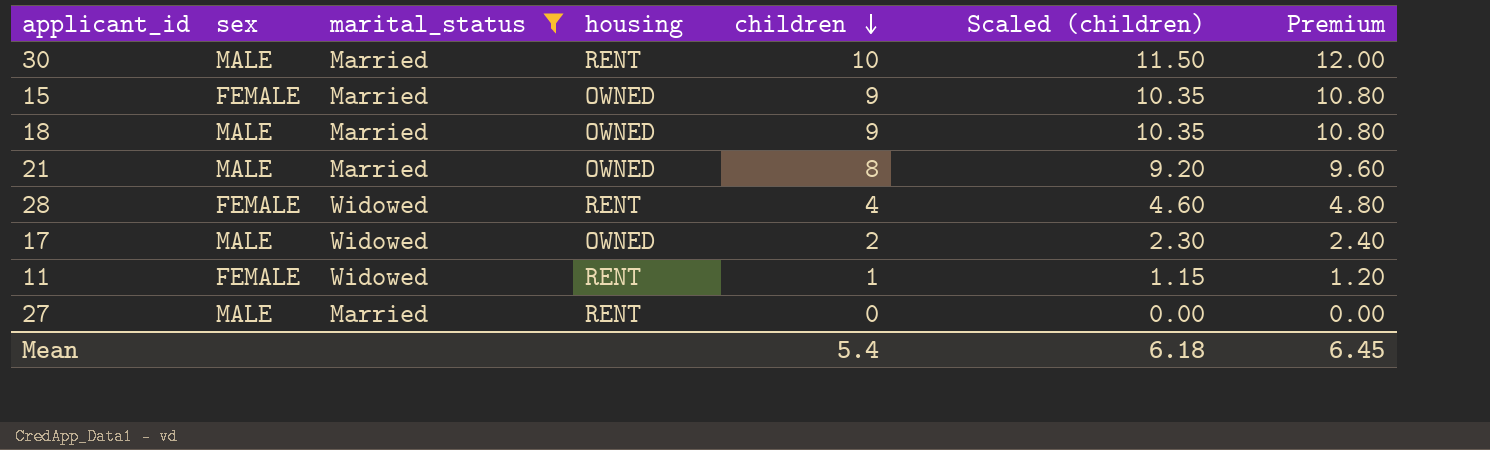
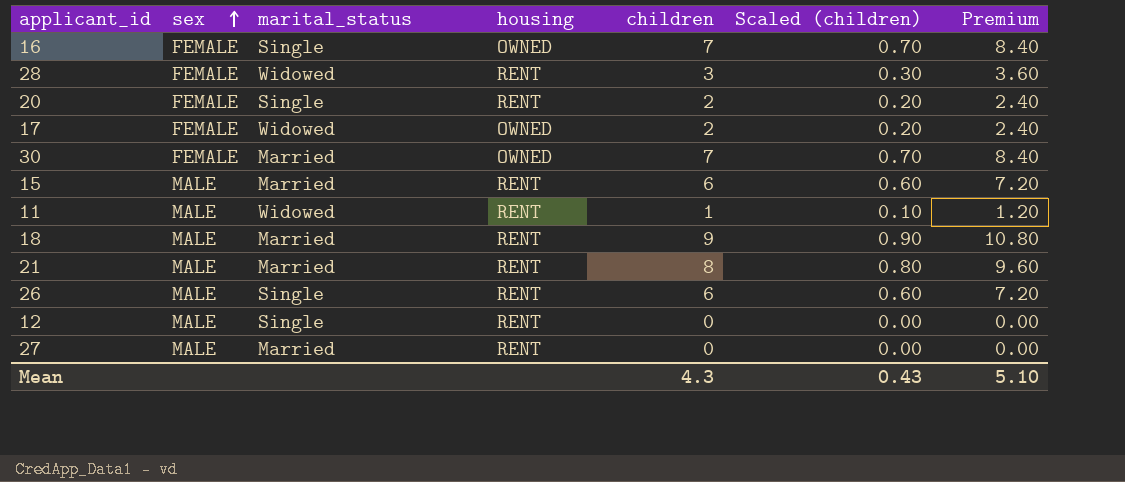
filter: marital_status != Single -> none
row order: children descending -> sex ascending
column Scaled (children) | formula: [children] * 1.15 -> [children] * 0.1
28 | children: 4 -> 3
28 | Premium: 4.80 -> 3.60
17 | sex: MALE -> FEMALE
30 | sex: MALE -> FEMALE
30 | housing: RENT -> OWNED
30 | children: 10 -> 7
30 | Premium: 12.00 -> 8.40
15 | sex: FEMALE -> MALE
15 | housing: OWNED -> RENT
15 | children: 9 -> 6
15 | Premium: 10.80 -> 7.20
11 | sex: FEMALE -> MALE
18 | housing: OWNED -> RENT
21 | housing: OWNED -> RENT
Mean | children: 5.4 -> 4.3
Mean | Scaled (children): 6.18 -> 0.43
Mean | Premium: 6.45 -> 5.10

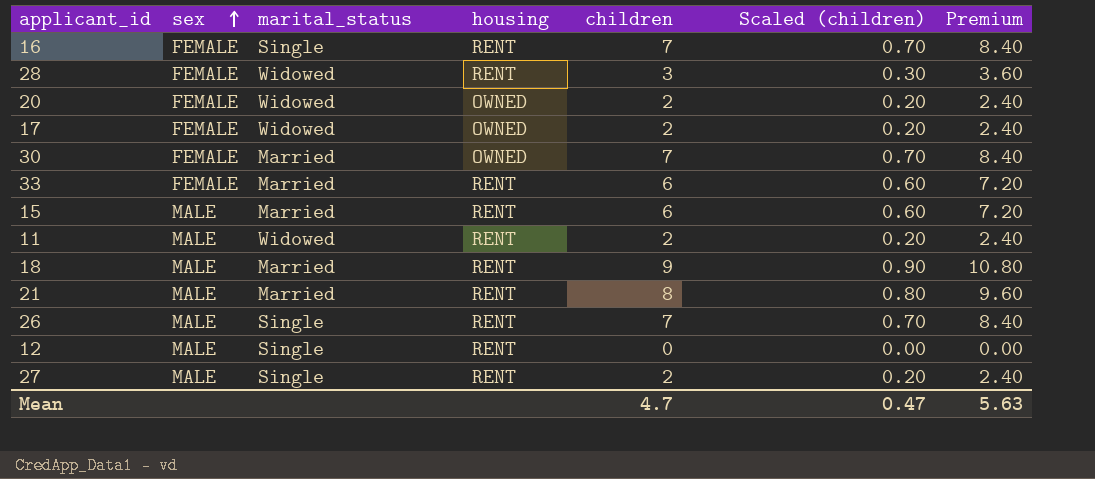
16 | housing: OWNED -> RENT
20 | marital_status: Single -> Widowed
20 | housing: RENT -> OWNED
row 33: none -> FEMALE | Married | RENT | 6 | 0.60 | 7.20
11 | children: 1 -> 2
11 | Scaled (children): 0.10 -> 0.20
11 | Premium: 1.20 -> 2.40
26 | children: 6 -> 7
26 | Scaled (children): 0.60 -> 0.70
26 | Premium: 7.20 -> 8.40
27 | marital_status: Married -> Single
27 | children: 0 -> 2
27 | Scaled (children): 0.00 -> 0.20
27 | Premium: 0.00 -> 2.40
Mean | children: 4.3 -> 4.7
Mean | Scaled (children): 0.43 -> 0.47
Mean | Premium: 5.10 -> 5.63

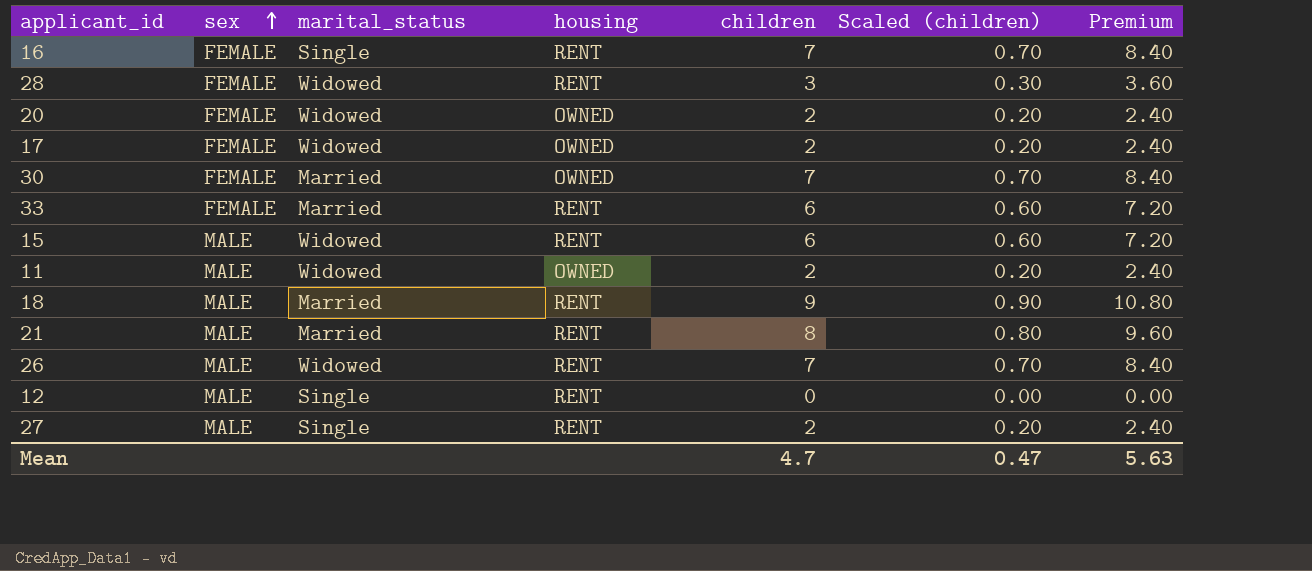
15 | marital_status: Married -> Widowed
11 | housing: RENT -> OWNED
26 | marital_status: Single -> Widowed

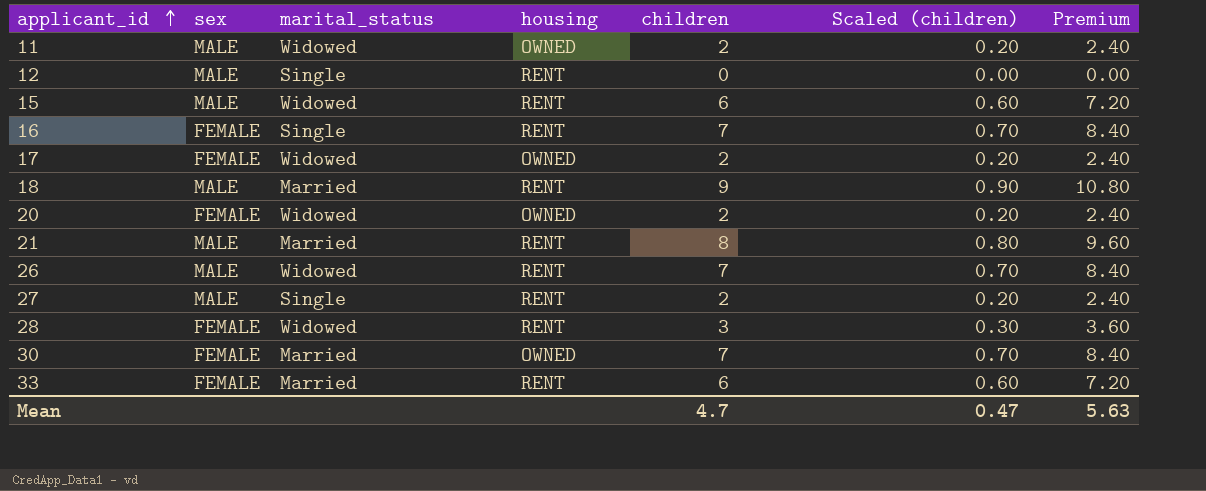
row order: sex ascending -> applicant_id ascending

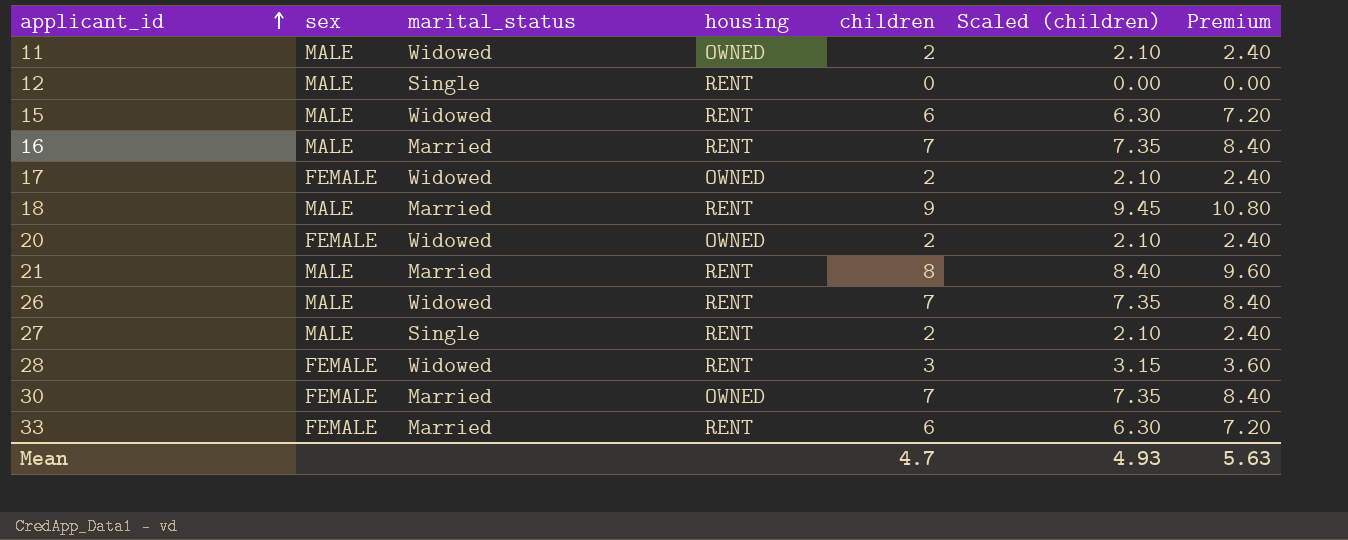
column Scaled (children) | formula: [children] * 0.1 -> [children] * 1.05
16 | sex: FEMALE -> MALE
16 | marital_status: Single -> Married
Mean | Scaled (children): 0.47 -> 4.93

